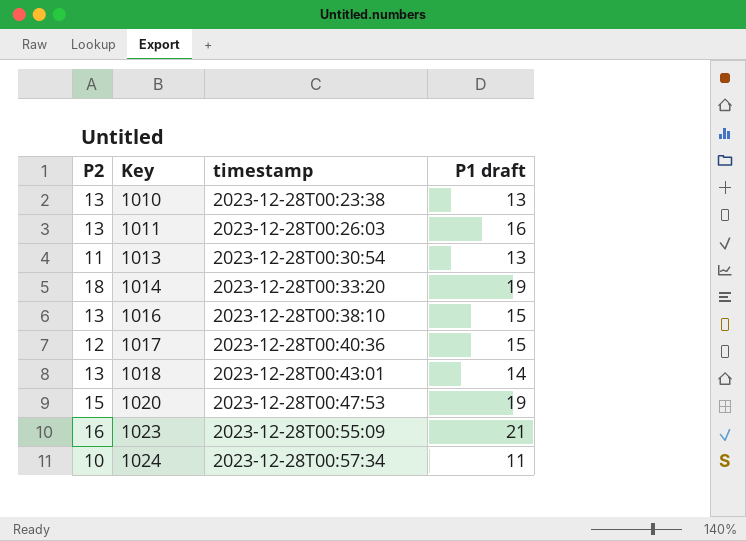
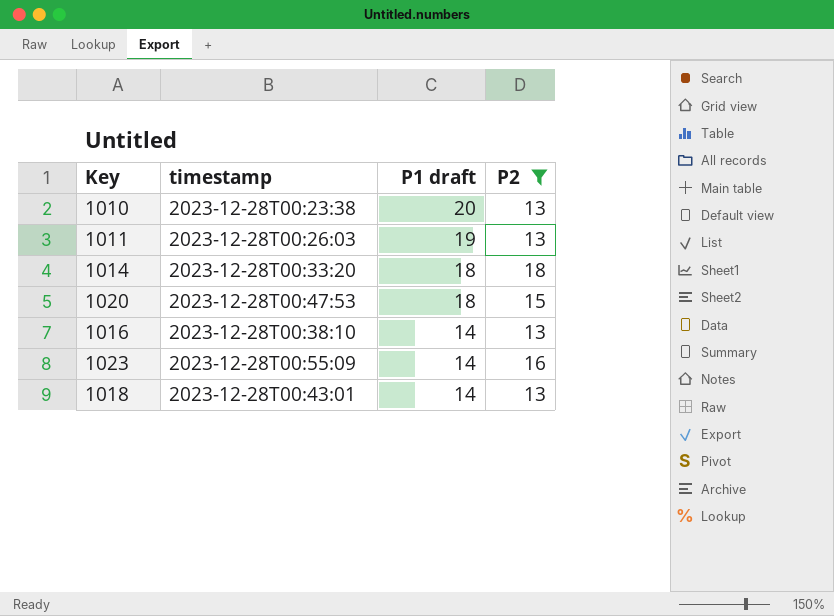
filter: none -> P2 >= 13
row order: Key ascending -> P1 draft descending
column P2 | position: 1 -> 4
1010 | P1 draft: 13 -> 20
1011 | P1 draft: 16 -> 19
1014 | P1 draft: 19 -> 18
1020 | P1 draft: 19 -> 18
1016 | P1 draft: 15 -> 14
1023 | P1 draft: 21 -> 14

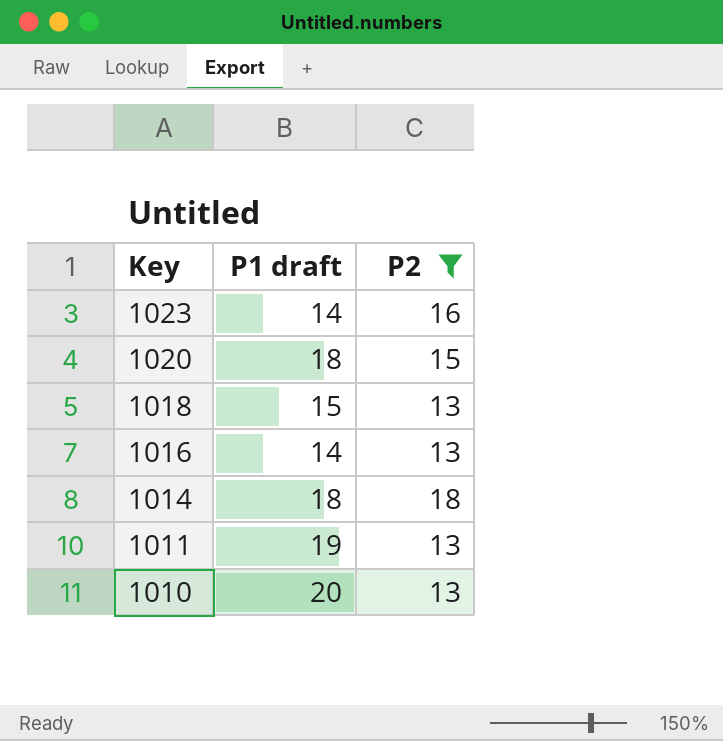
row order: P1 draft descending -> Key descending
column timestamp | position: 2 -> none
1018 | P1 draft: 14 -> 15

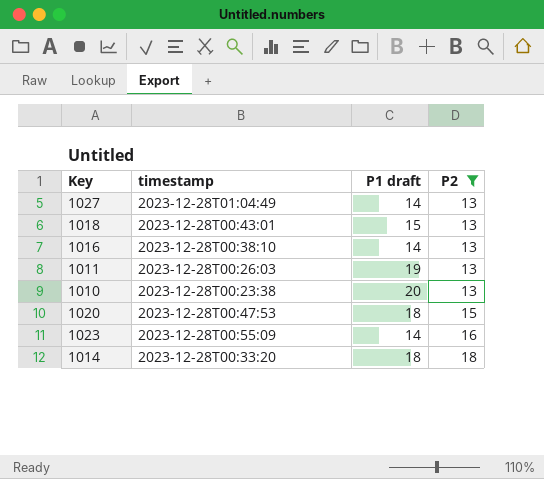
row order: Key descending -> P2 ascending
column timestamp | position: none -> 2
row 1027: none -> 2023-12-28T01:04:49 | 14 | 13

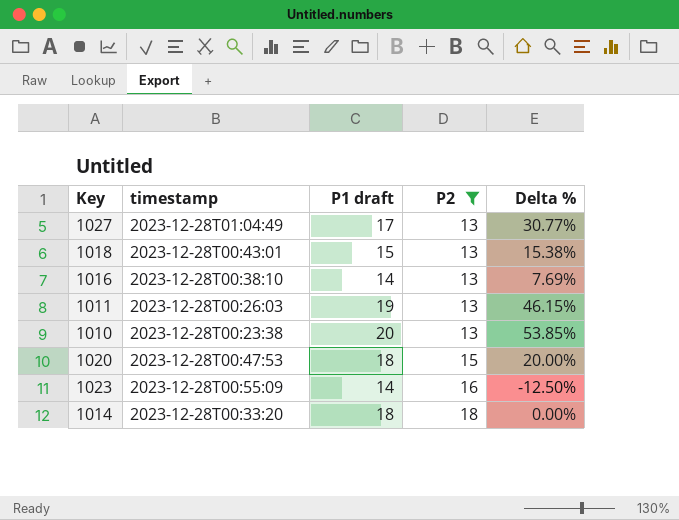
column Delta % | formula: none -> ([P1 draft] - [P2]) / [P2]
1027 | P1 draft: 14 -> 17

